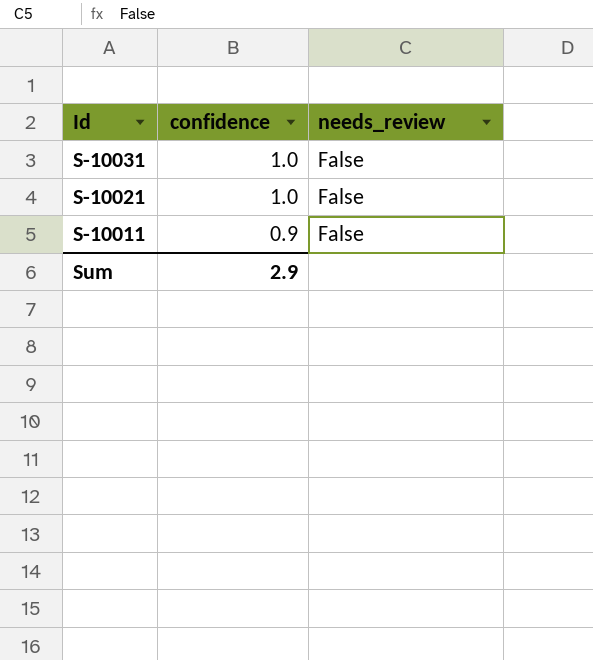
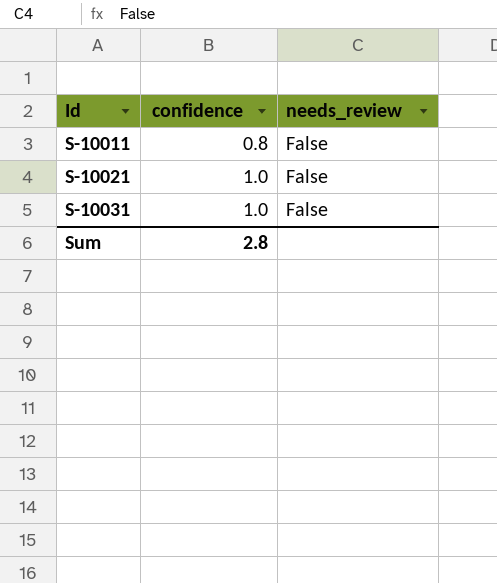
row order: Id descending -> Id ascending
S-10011 | confidence: 0.9 -> 0.8
Sum | confidence: 2.9 -> 2.8

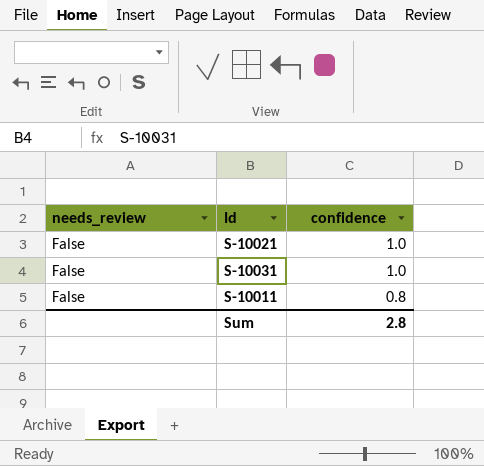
row order: Id ascending -> confidence descending
column needs_review | position: 3 -> 1

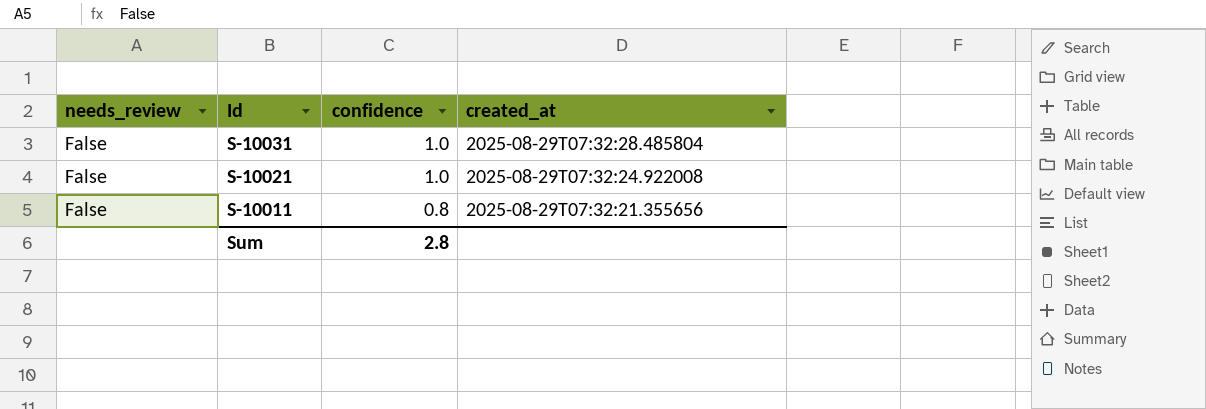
row order: confidence descending -> Id descending
column created_at | position: none -> 4

